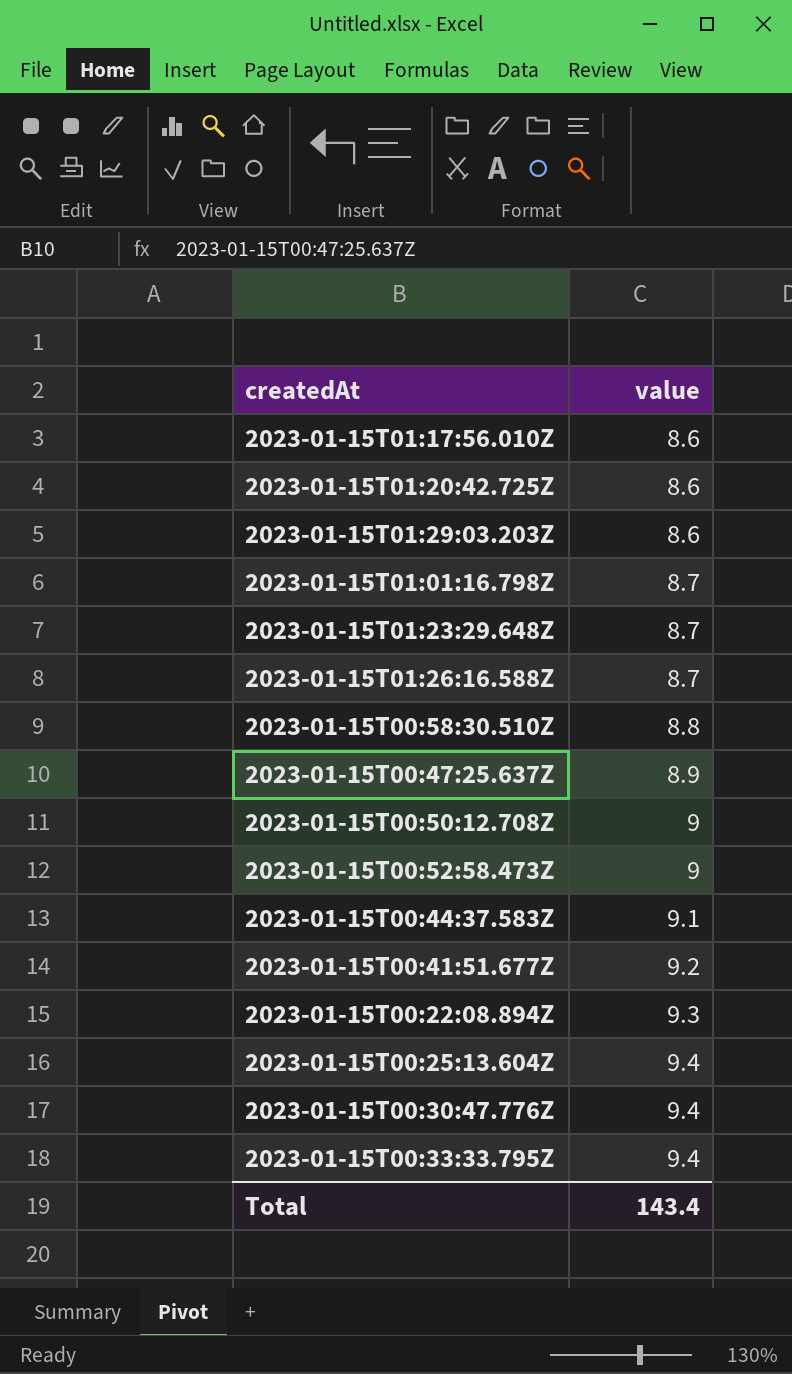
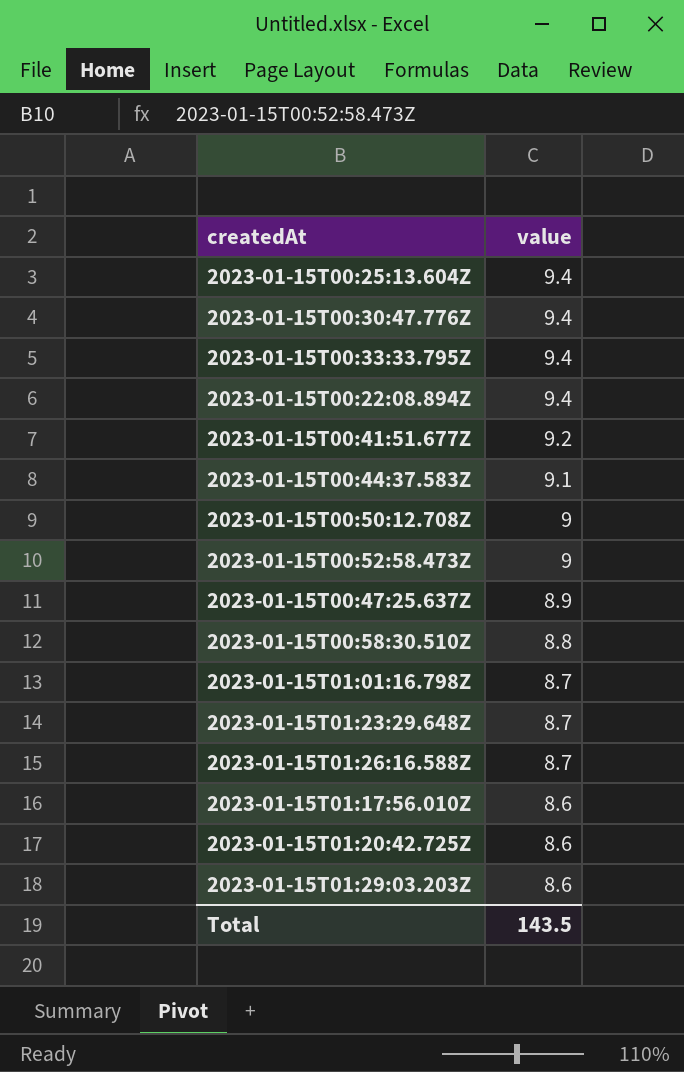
row order: value ascending -> value descending
2023-01-15T00:22:08.894Z | value: 9.3 -> 9.4
Total | value: 143.4 -> 143.5

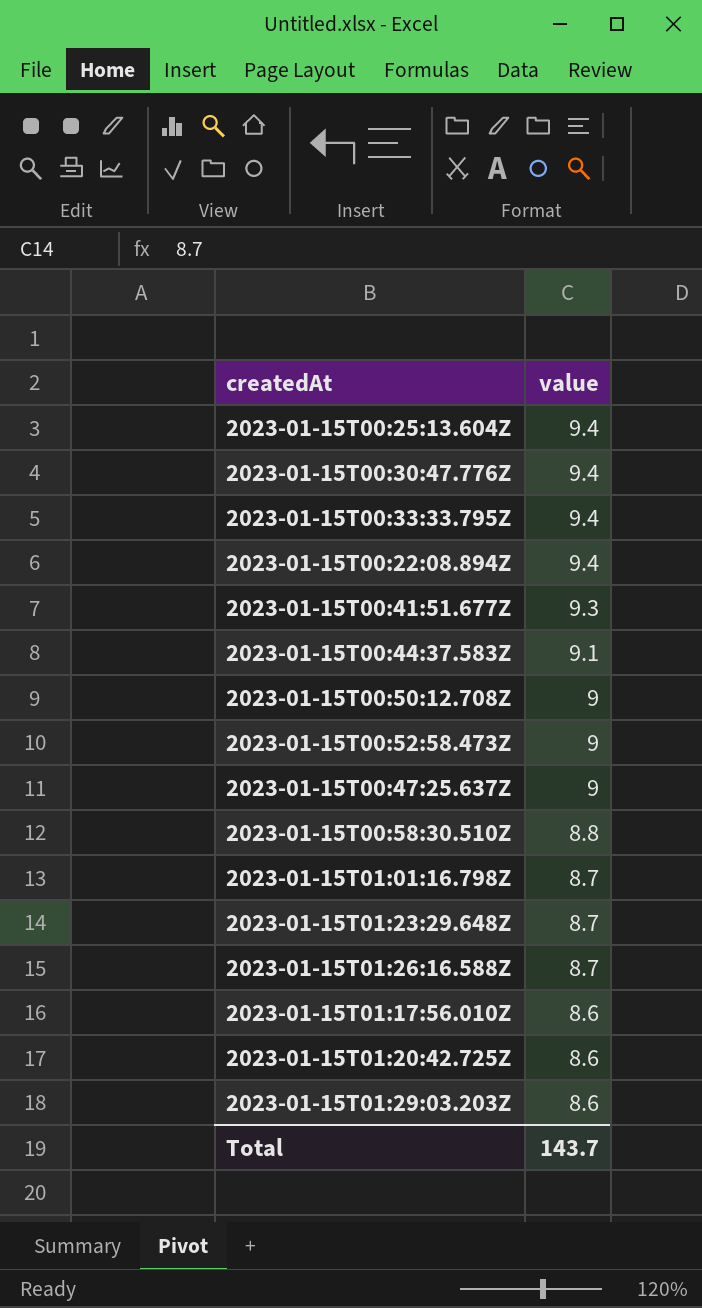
2023-01-15T00:41:51.677Z | value: 9.2 -> 9.3
2023-01-15T00:47:25.637Z | value: 8.9 -> 9
Total | value: 143.5 -> 143.7

